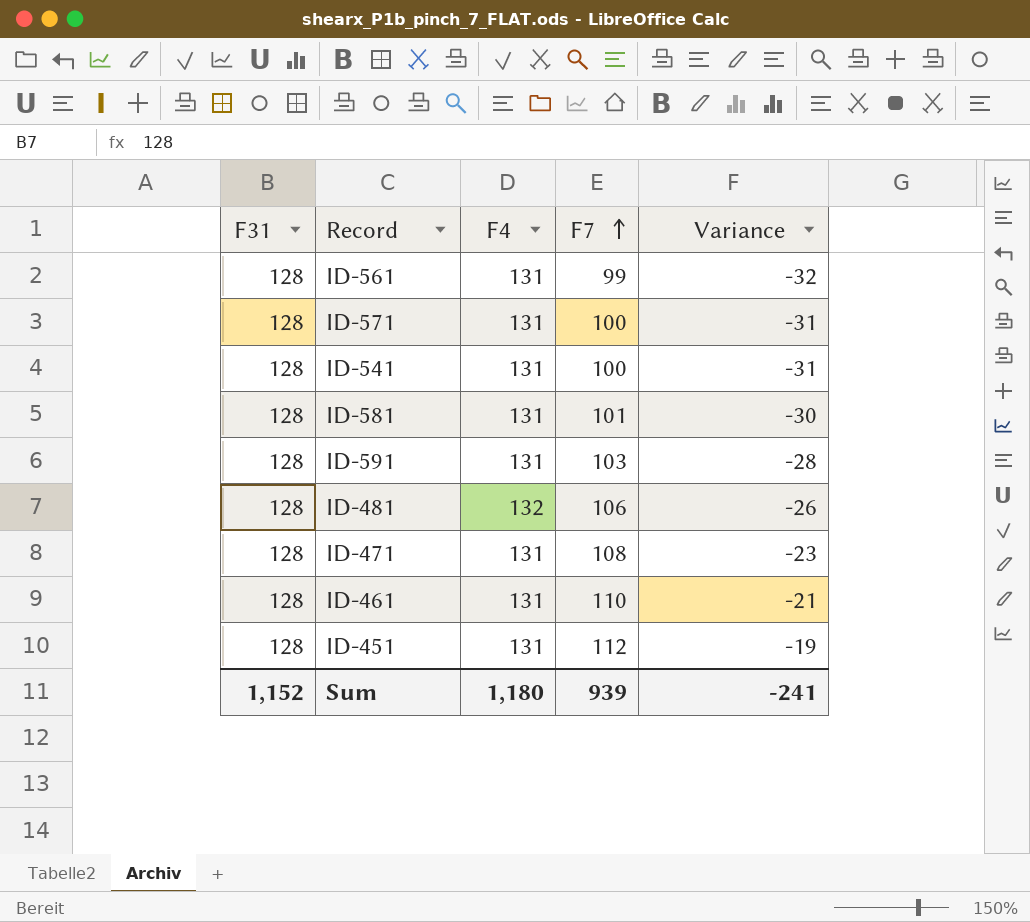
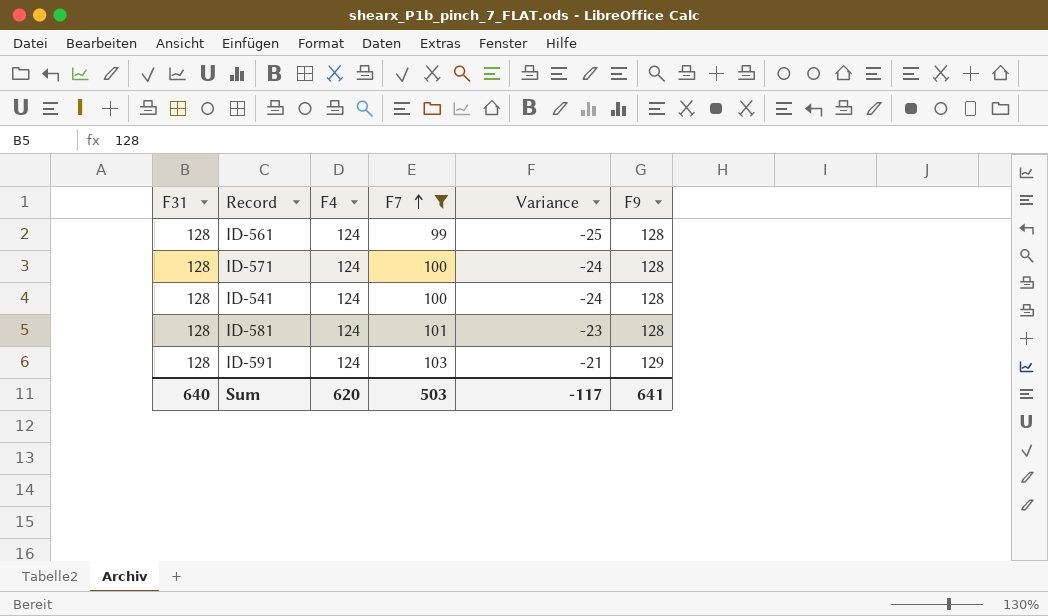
filter: none -> F7 <= 103
column F9 | position: none -> 6
ID-561 | F4: 131 -> 124
ID-561 | Variance: -32 -> -25
ID-571 | F4: 131 -> 124
ID-571 | Variance: -31 -> -24
ID-541 | F4: 131 -> 124
ID-541 | Variance: -31 -> -24
ID-581 | F4: 131 -> 124
ID-581 | Variance: -30 -> -23
ID-591 | F4: 131 -> 124
ID-591 | Variance: -28 -> -21
Sum | F31: 1,152 -> 640
Sum | F4: 1,180 -> 620
Sum | F7: 939 -> 503
Sum | Variance: -241 -> -117

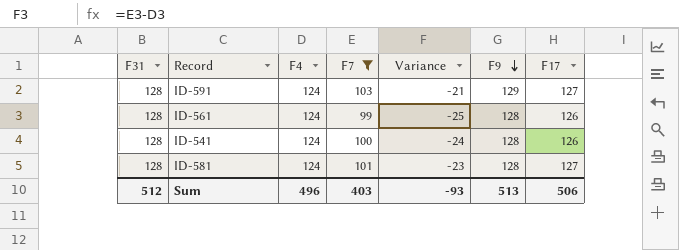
row order: F7 ascending -> F9 descending
column F17 | position: none -> 7
row ID-571: 128 | 124 | 100 | -24 | 128 -> none
Sum | F31: 640 -> 512
Sum | F4: 620 -> 496
Sum | F7: 503 -> 403
Sum | Variance: -117 -> -93
Sum | F9: 641 -> 513

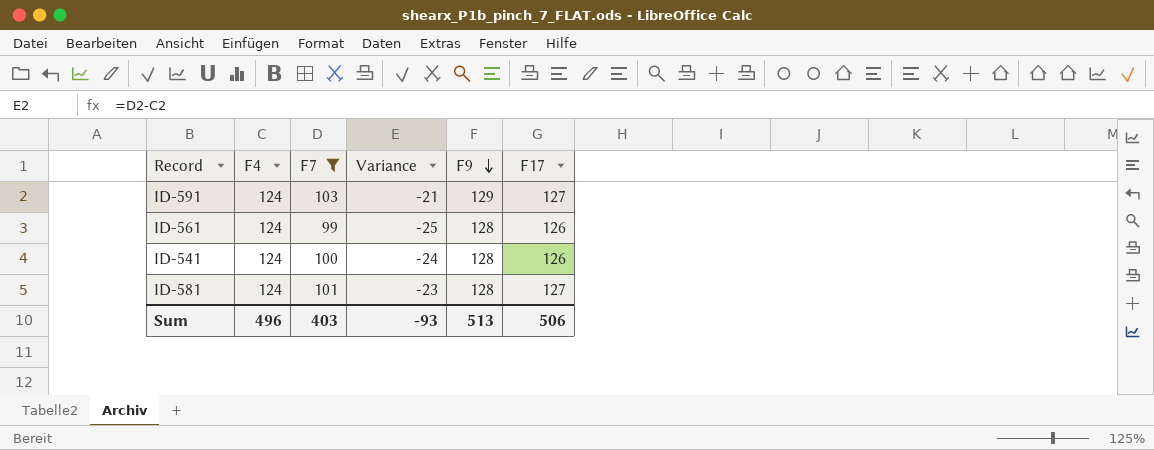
column F31 | position: 1 -> none

